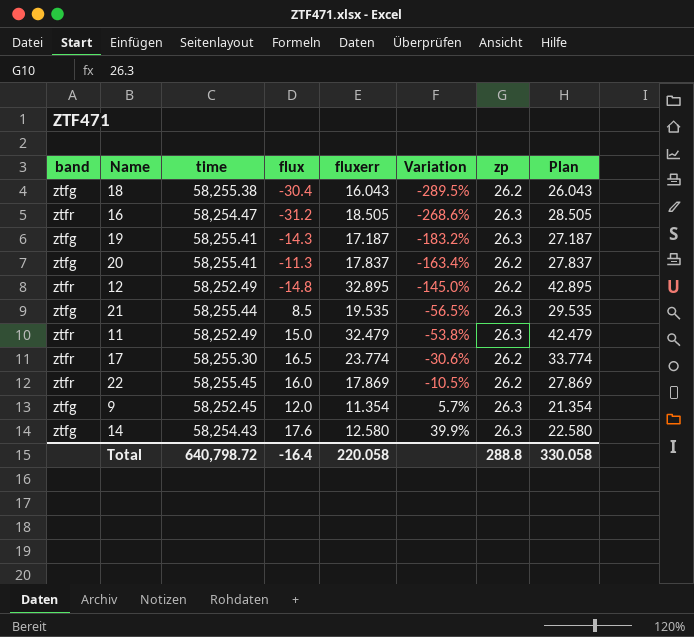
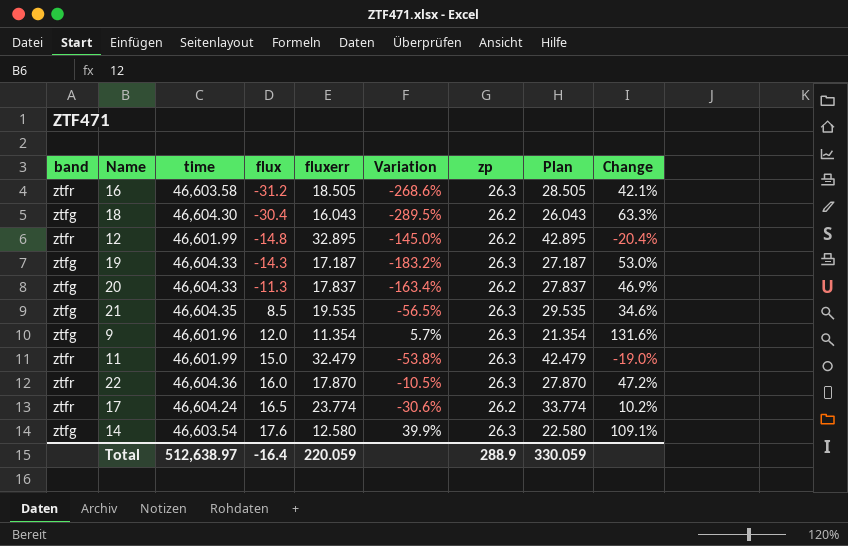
row order: Variation ascending -> flux ascending
column Change | formula: none -> ([zp] - [fluxerr]) / [fluxerr]
16 | time: 58,254.47 -> 46,603.58
18 | time: 58,255.38 -> 46,604.30
12 | time: 58,252.49 -> 46,601.99
19 | time: 58,255.41 -> 46,604.33
20 | time: 58,255.41 -> 46,604.33
21 | time: 58,255.44 -> 46,604.35
9 | time: 58,252.45 -> 46,601.96
11 | time: 58,252.49 -> 46,601.99
22 | time: 58,255.45 -> 46,604.36
22 | fluxerr: 17.869 -> 17.870
22 | zp: 26.2 -> 26.3
22 | Plan: 27.869 -> 27.870
17 | time: 58,255.30 -> 46,604.24
14 | time: 58,254.43 -> 46,603.54
Total | time: 640,798.72 -> 512,638.97
Total | fluxerr: 220.058 -> 220.059
Total | zp: 288.8 -> 288.9
Total | Plan: 330.058 -> 330.059

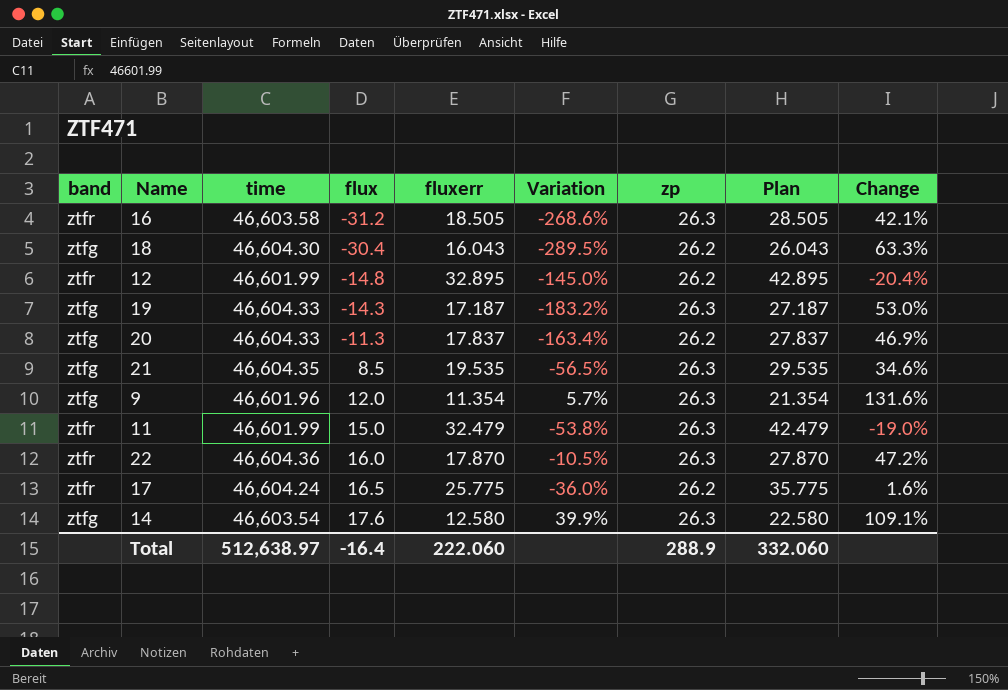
17 | fluxerr: 23.774 -> 25.775
17 | Variation: -30.6% -> -36.0%
17 | Plan: 33.774 -> 35.775
17 | Change: 10.2% -> 1.6%
Total | fluxerr: 220.059 -> 222.060
Total | Plan: 330.059 -> 332.060

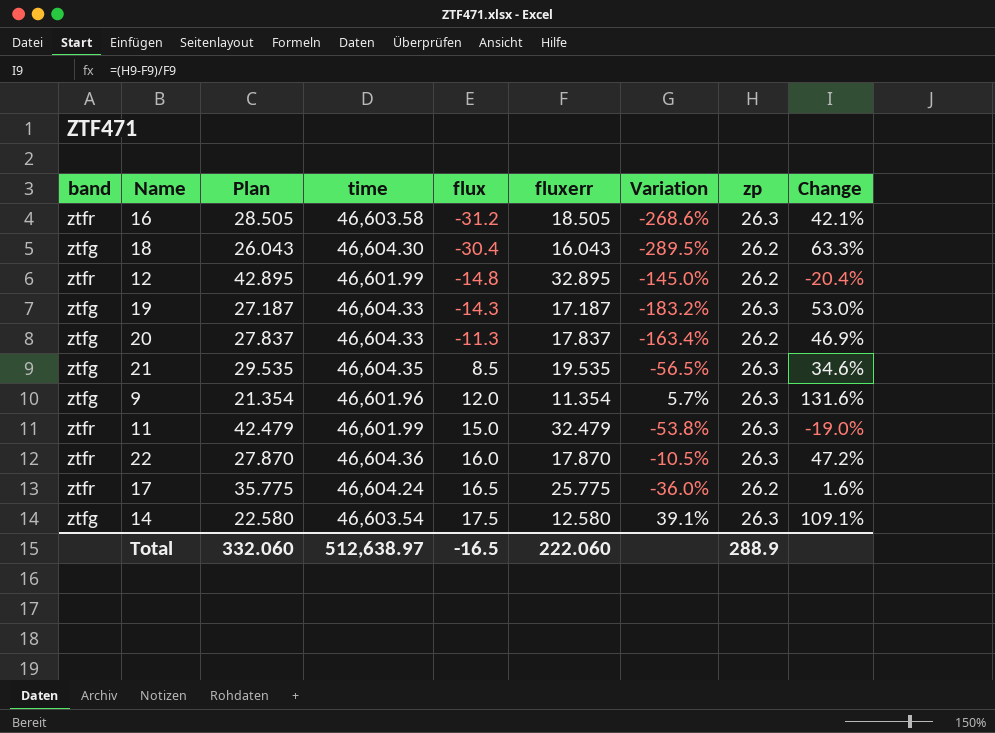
column Plan | position: 8 -> 3
14 | flux: 17.6 -> 17.5
14 | Variation: 39.9% -> 39.1%
Total | flux: -16.4 -> -16.5

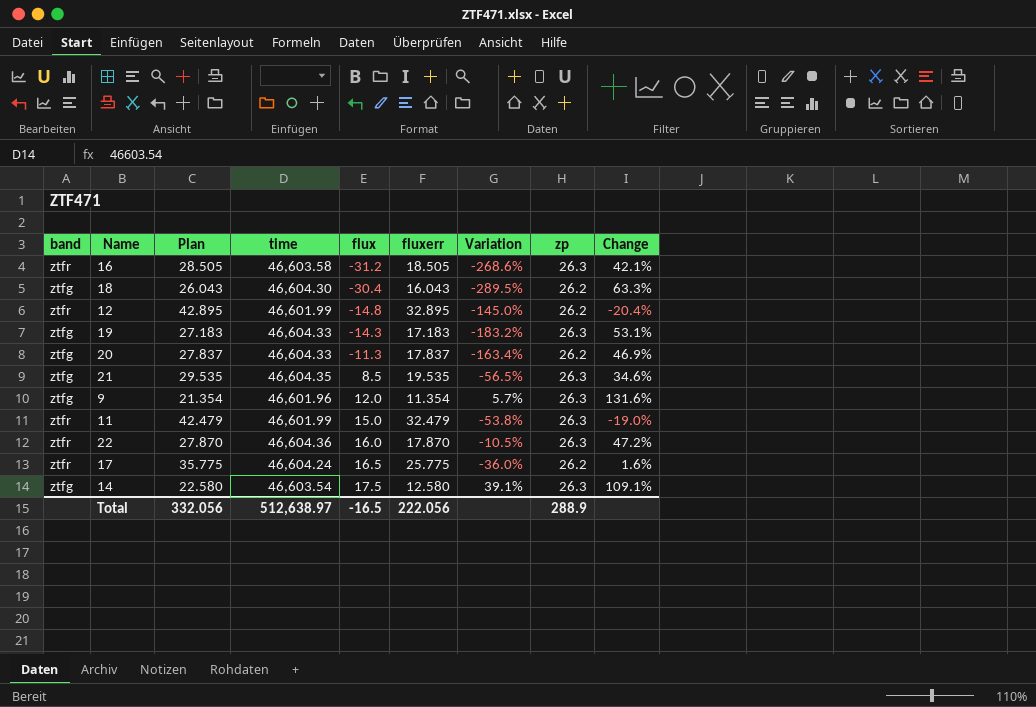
19 | Plan: 27.187 -> 27.183
19 | fluxerr: 17.187 -> 17.183
19 | Change: 53.0% -> 53.1%
Total | Plan: 332.060 -> 332.056
Total | fluxerr: 222.060 -> 222.056

